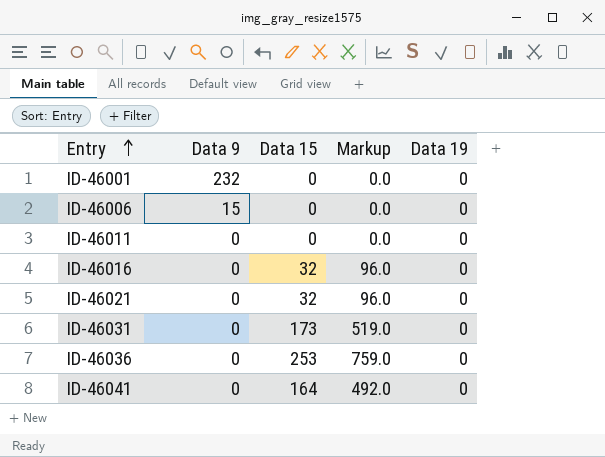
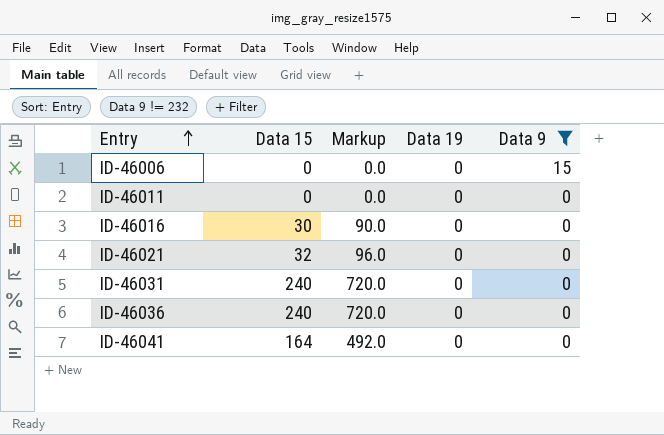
filter: none -> Data 9 != 232
column Data 9 | position: 2 -> 5
ID-46016 | Data 15: 32 -> 30
ID-46016 | Markup: 96.0 -> 90.0
ID-46031 | Data 15: 173 -> 240
ID-46031 | Markup: 519.0 -> 720.0
ID-46036 | Data 15: 253 -> 240
ID-46036 | Markup: 759.0 -> 720.0

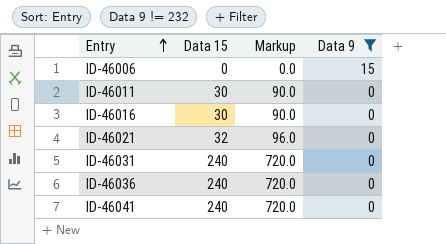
column Data 19 | position: 4 -> none
ID-46011 | Data 15: 0 -> 30
ID-46011 | Markup: 0.0 -> 90.0
ID-46041 | Data 15: 164 -> 240
ID-46041 | Markup: 492.0 -> 720.0

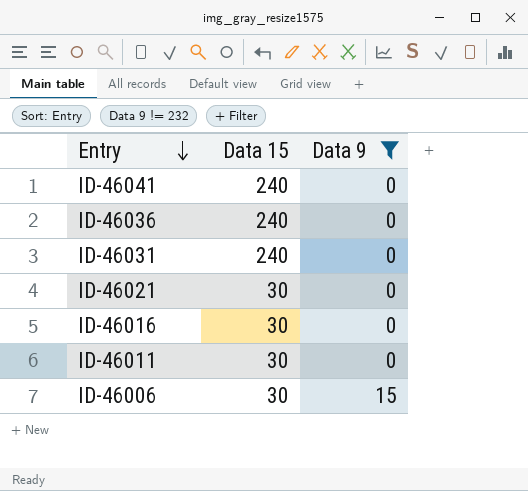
row order: Entry ascending -> Entry descending
column Markup | formula: [Data 15] * 3 -> none
ID-46021 | Data 15: 32 -> 30
ID-46006 | Data 15: 0 -> 30

